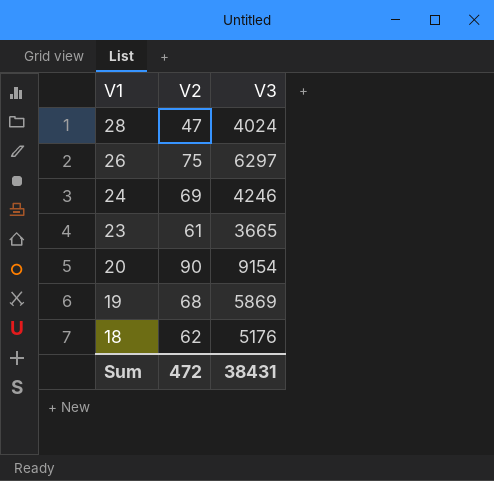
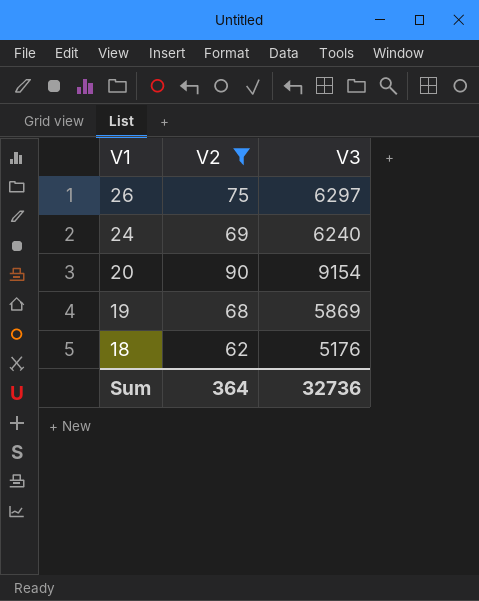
filter: none -> V2 >= 62
24 | V3: 4246 -> 6240
Sum | V2: 472 -> 364
Sum | V3: 38431 -> 32736

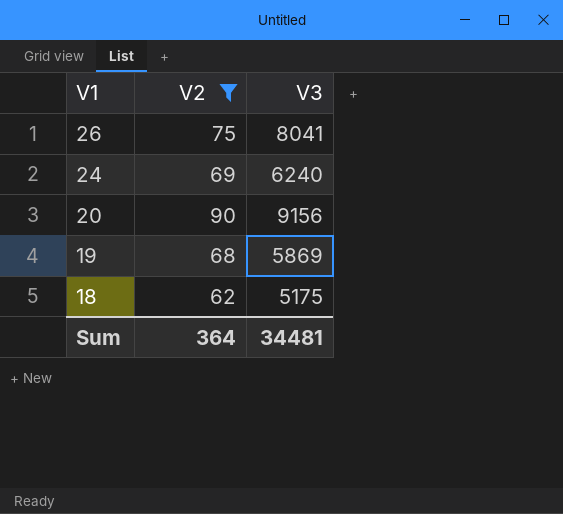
26 | V3: 6297 -> 8041
20 | V3: 9154 -> 9156
18 | V3: 5176 -> 5175
Sum | V3: 32736 -> 34481

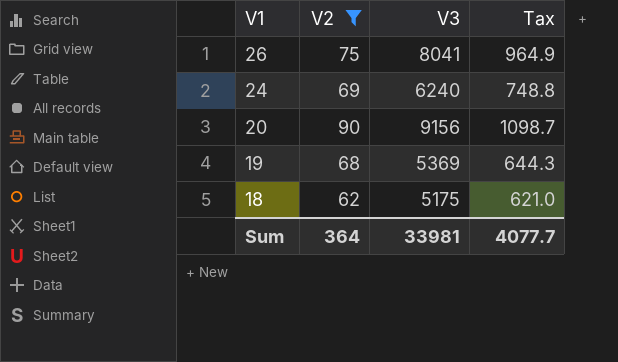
column Tax | formula: none -> [V3] * 0.12
19 | V3: 5869 -> 5369
Sum | V3: 34481 -> 33981

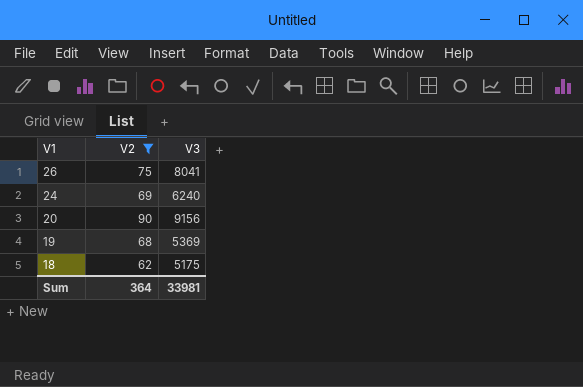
column Tax | formula: [V3] * 0.12 -> none

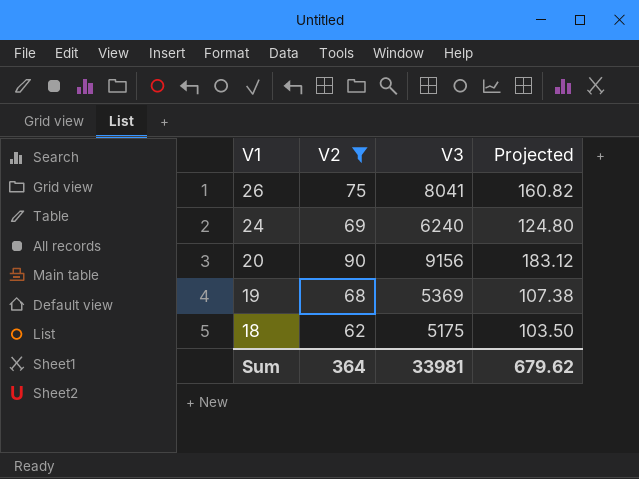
column Projected | formula: none -> [V3] * 0.02

